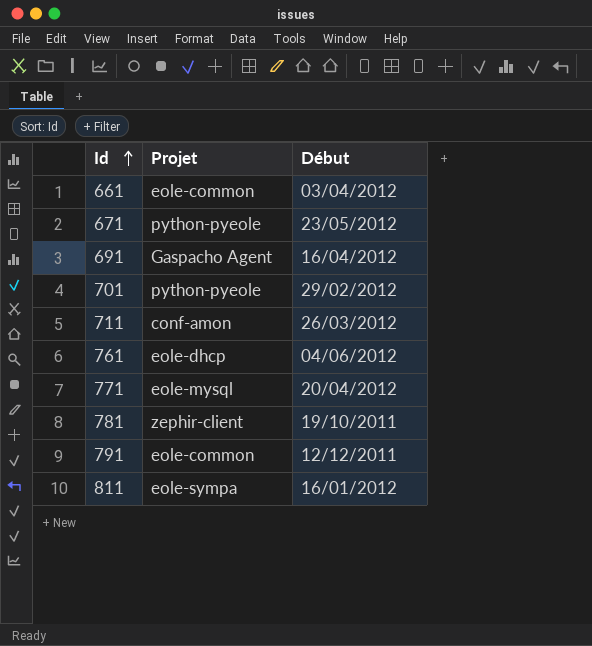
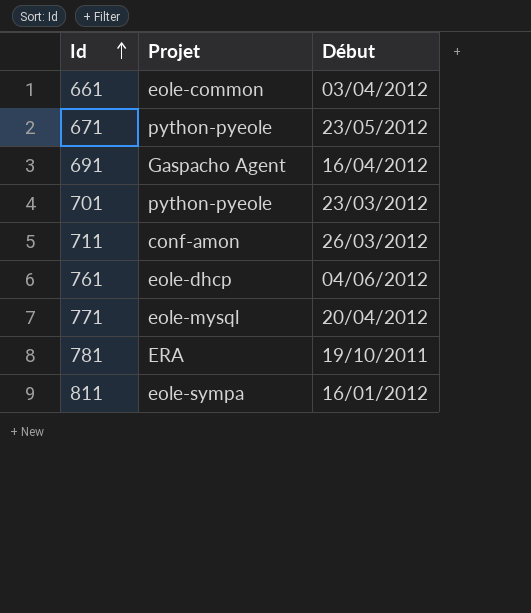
row 791: eole-common | 12/12/2011 -> none
701 | Début: 29/02/2012 -> 23/03/2012
781 | Projet: zephir-client -> ERA

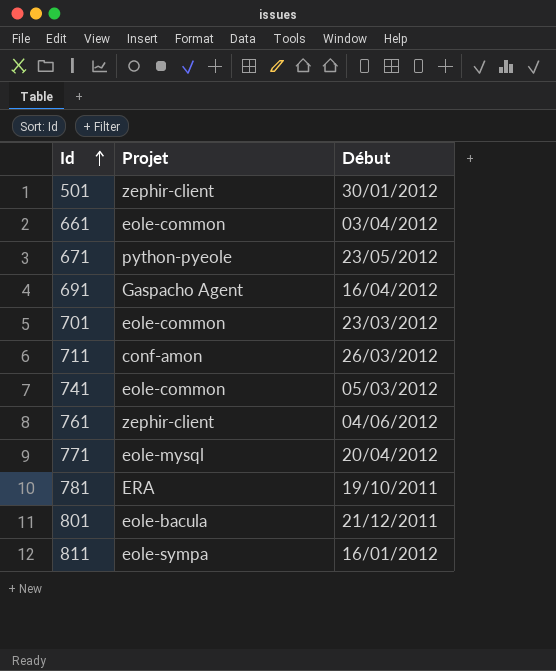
row 501: none -> zephir-client | 30/01/2012
701 | Projet: python-pyeole -> eole-common
row 741: none -> eole-common | 05/03/2012
761 | Projet: eole-dhcp -> zephir-client
row 801: none -> eole-bacula | 21/12/2011

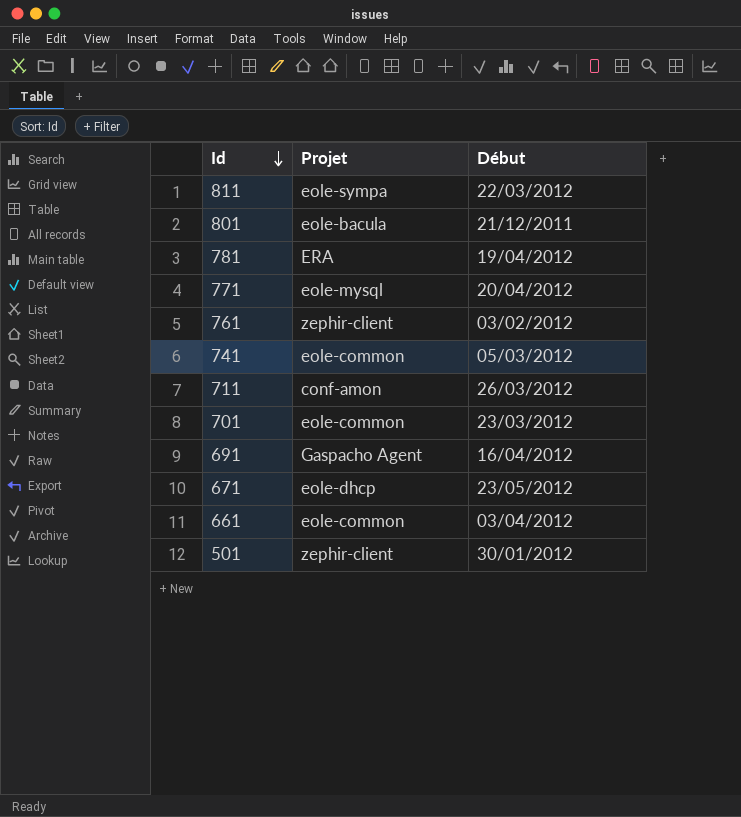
row order: Id ascending -> Id descending
811 | Début: 16/01/2012 -> 22/03/2012
781 | Début: 19/10/2011 -> 19/04/2012
761 | Début: 04/06/2012 -> 03/02/2012
671 | Projet: python-pyeole -> eole-dhcp

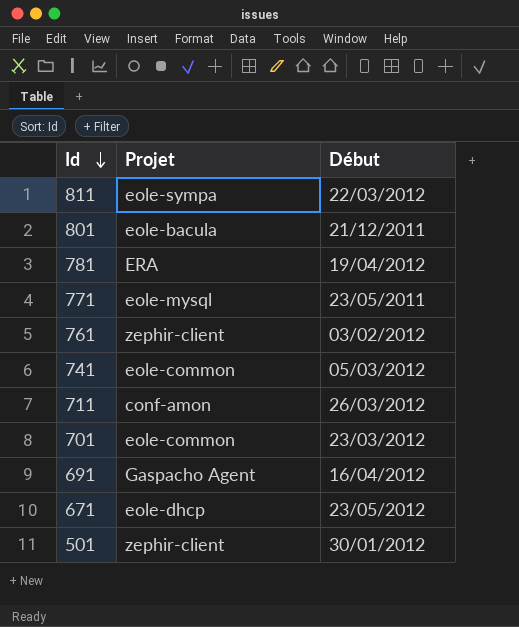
row 661: eole-common | 03/04/2012 -> none
771 | Début: 20/04/2012 -> 23/05/2011

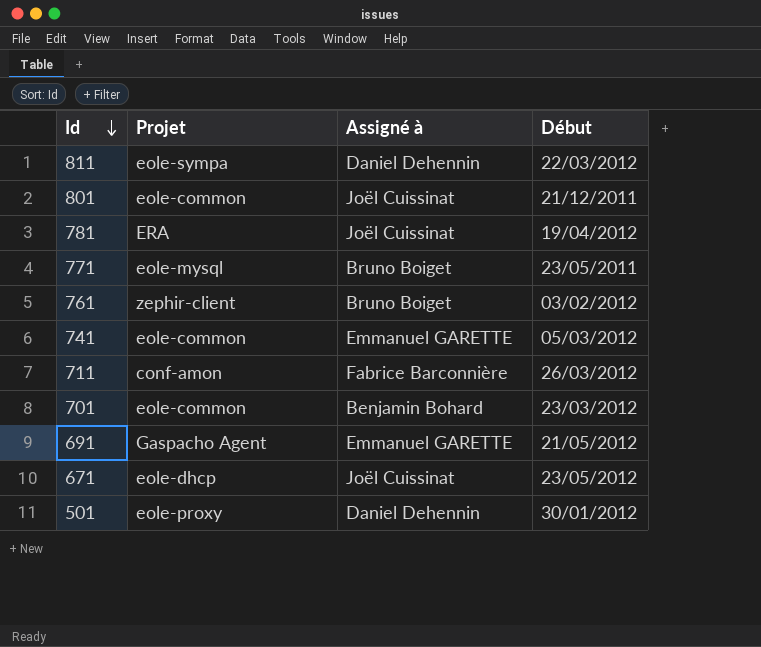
column Assigné à | position: none -> 3
801 | Projet: eole-bacula -> eole-common
691 | Début: 16/04/2012 -> 21/05/2012
501 | Projet: zephir-client -> eole-proxy

